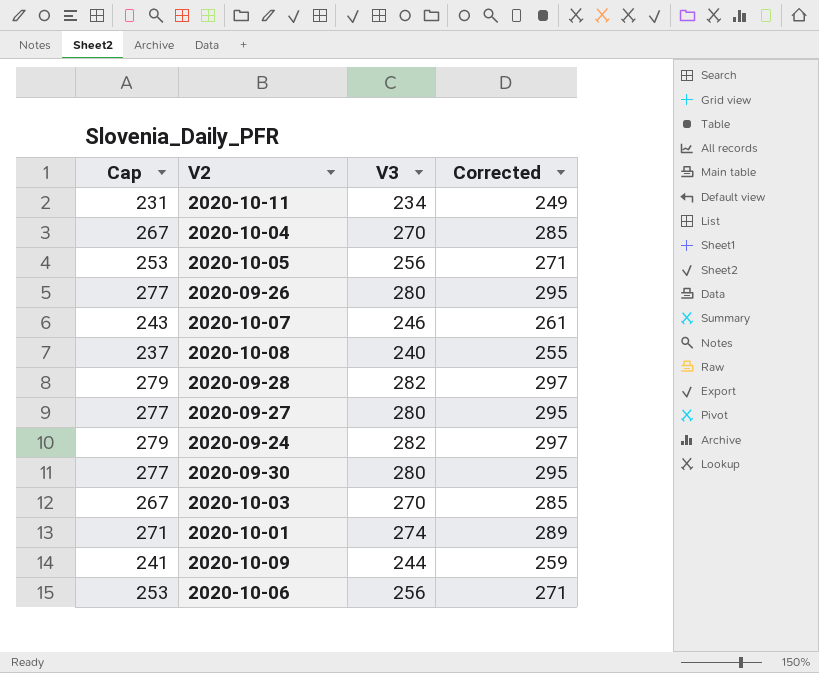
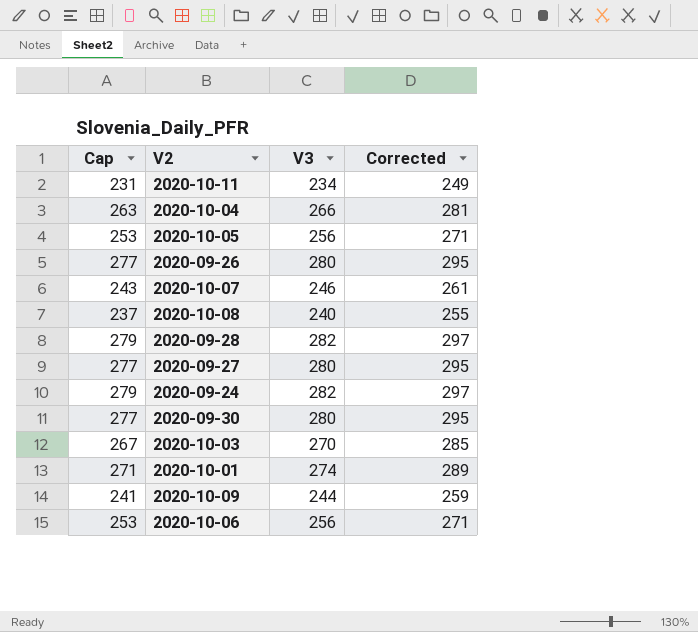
2020-10-04 | Cap: 267 -> 263
2020-10-04 | V3: 270 -> 266
2020-10-04 | Corrected: 285 -> 281

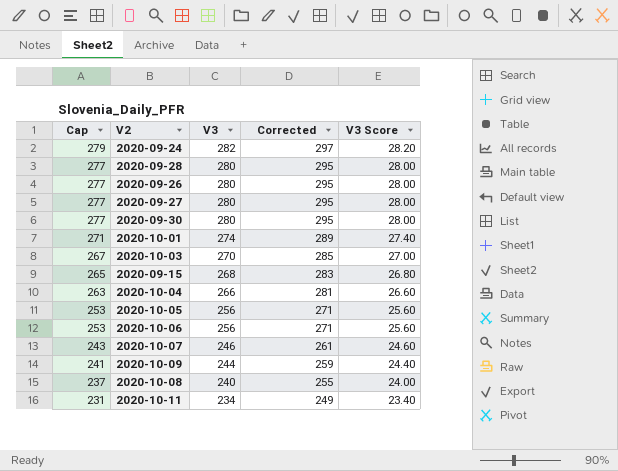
row order: none -> Cap descending
column V3 Score | formula: none -> [V3] * 0.1
2020-09-28 | Cap: 279 -> 277
2020-09-28 | V3: 282 -> 280
2020-09-28 | Corrected: 297 -> 295
row 2020-09-15: none -> 265 | 268 | 283 | 26.80

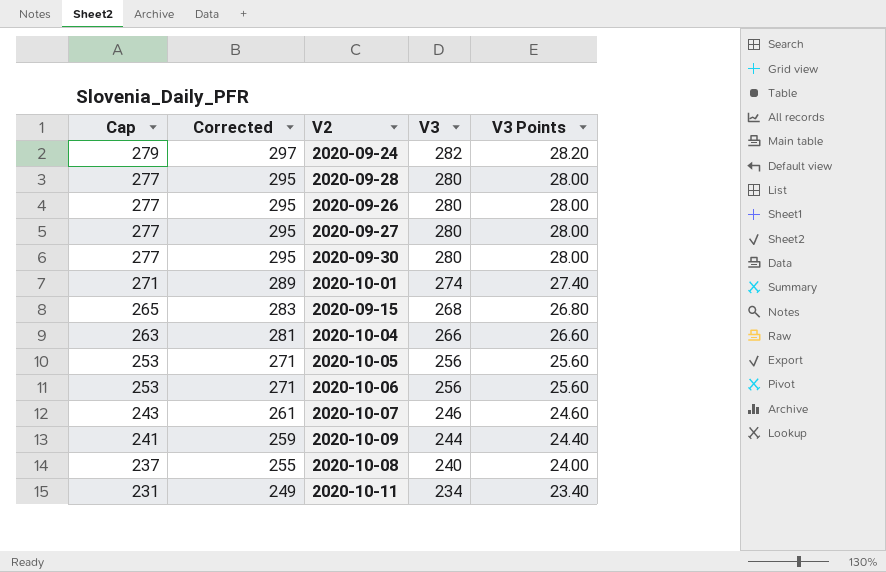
column Corrected | position: 4 -> 2
column name: V3 Score -> V3 Points
row 2020-10-03: 267 | 270 | 285 | 27.00 -> none

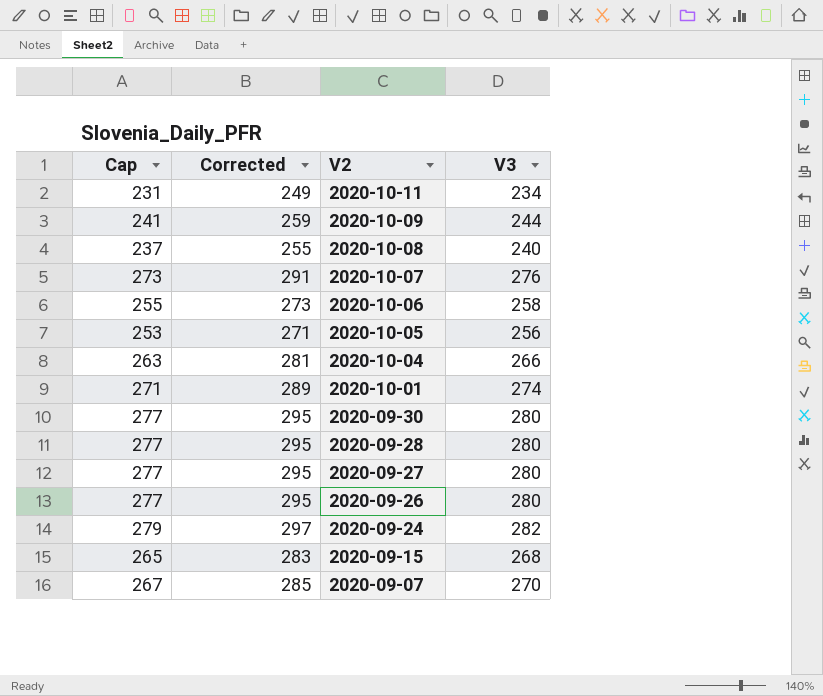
row order: Cap descending -> V2 descending
column V3 Points | formula: [V3] * 0.1 -> none
2020-10-07 | Cap: 243 -> 273
2020-10-07 | Corrected: 261 -> 291
2020-10-07 | V3: 246 -> 276
2020-10-06 | Cap: 253 -> 255
2020-10-06 | Corrected: 271 -> 273
2020-10-06 | V3: 256 -> 258
row 2020-09-07: none -> 267 | 285 | 270

